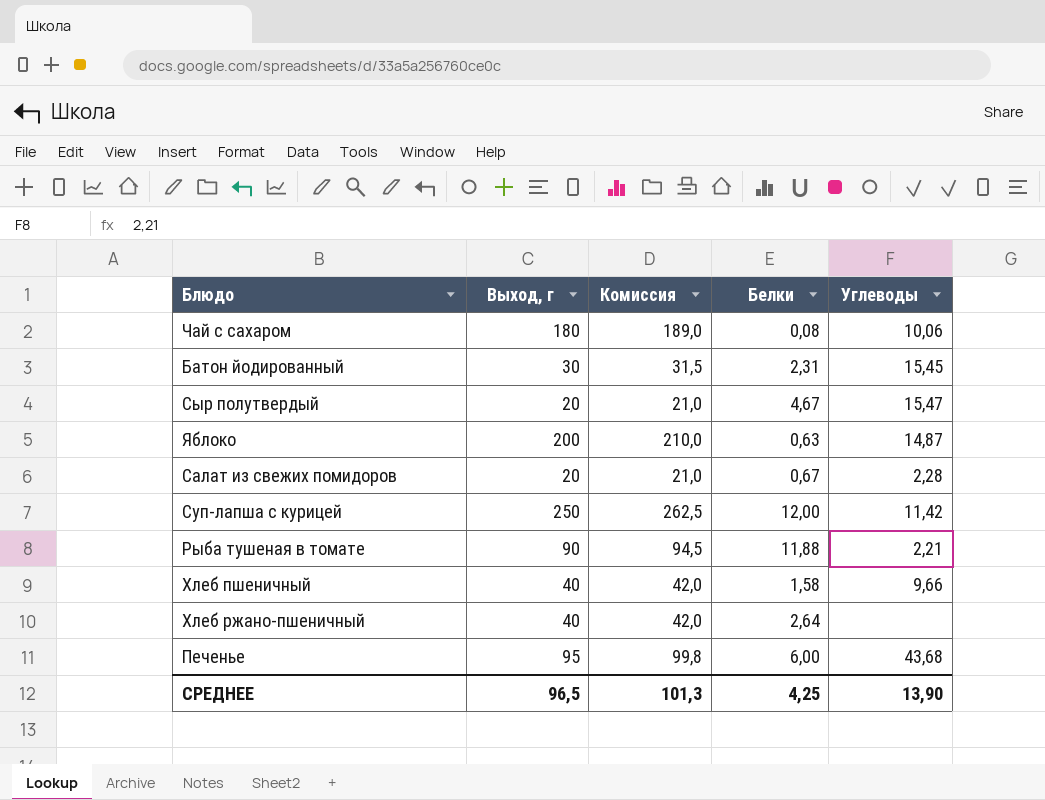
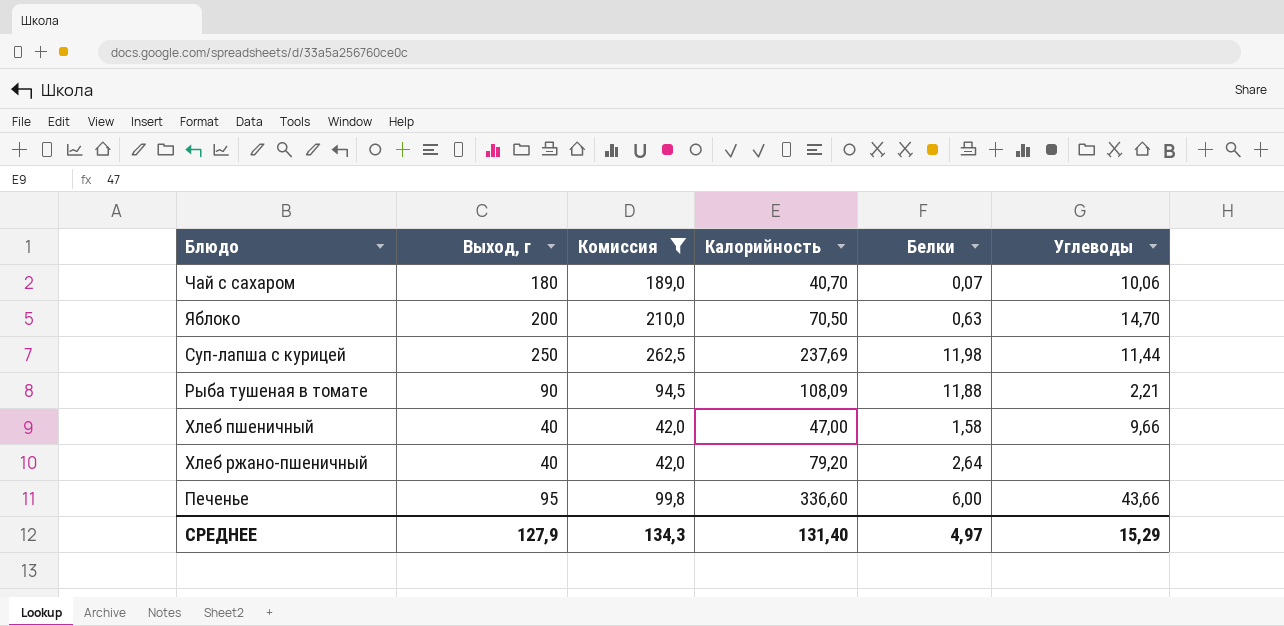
filter: none -> Комиссия >= 42,0
column Калорийность | position: none -> 4
Чай с сахаром | Белки: 0,08 -> 0,07
Яблоко | Углеводы: 14,87 -> 14,70
Суп-лапша с курицей | Белки: 12,00 -> 11,98
Суп-лапша с курицей | Углеводы: 11,42 -> 11,44
Печенье | Углеводы: 43,68 -> 43,66
СРЕДНЕЕ | Выход, г: 96,5 -> 127,9
СРЕДНЕЕ | Комиссия: 101,3 -> 134,3
СРЕДНЕЕ | Белки: 4,25 -> 4,97
СРЕДНЕЕ | Углеводы: 13,90 -> 15,29

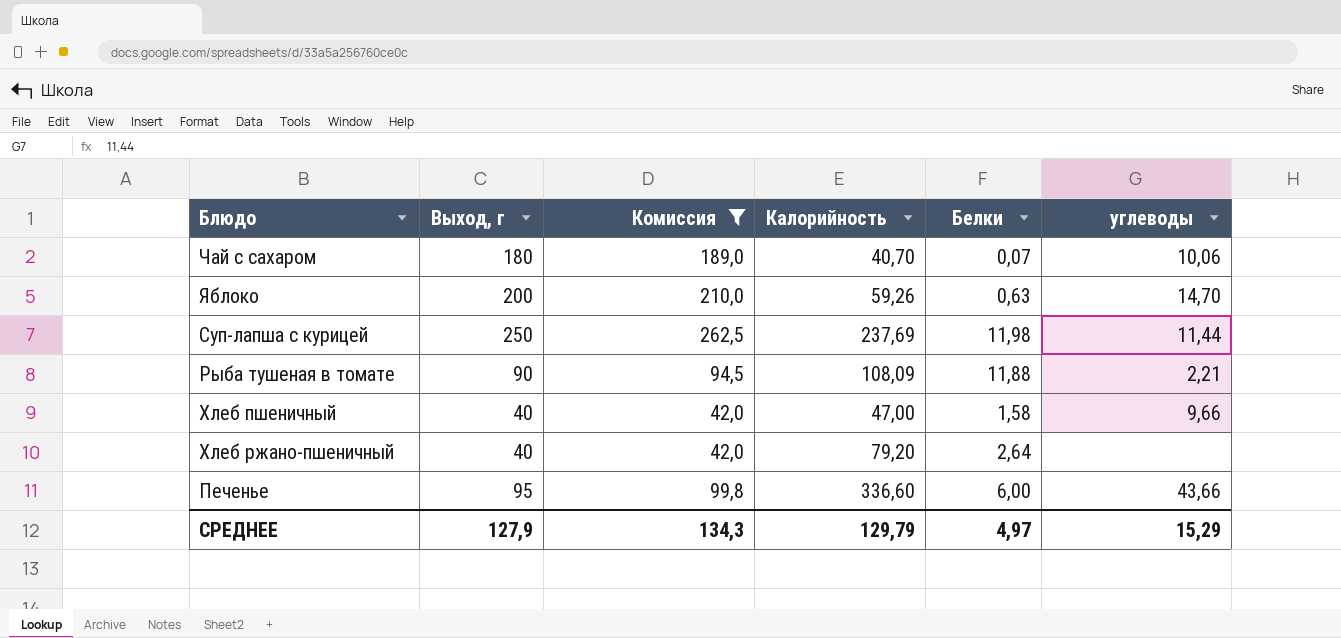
column name: Углеводы -> углеводы
Яблоко | Калорийность: 70,50 -> 59,26
СРЕДНЕЕ | Калорийность: 131,40 -> 129,79

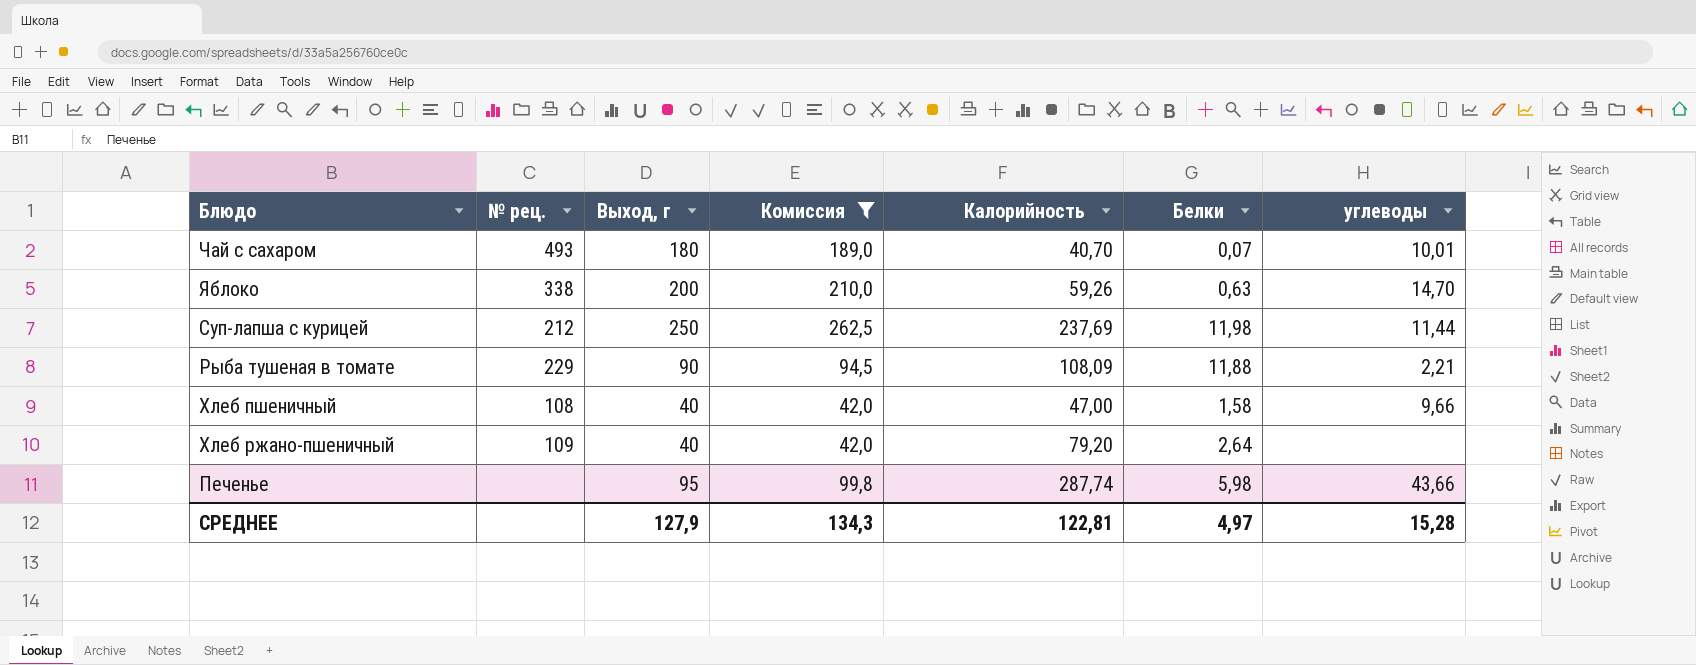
column № рец. | position: none -> 2
Чай с сахаром | углеводы: 10,06 -> 10,01
Печенье | Калорийность: 336,60 -> 287,74
Печенье | Белки: 6,00 -> 5,98
СРЕДНЕЕ | Калорийность: 129,79 -> 122,81
СРЕДНЕЕ | углеводы: 15,29 -> 15,28

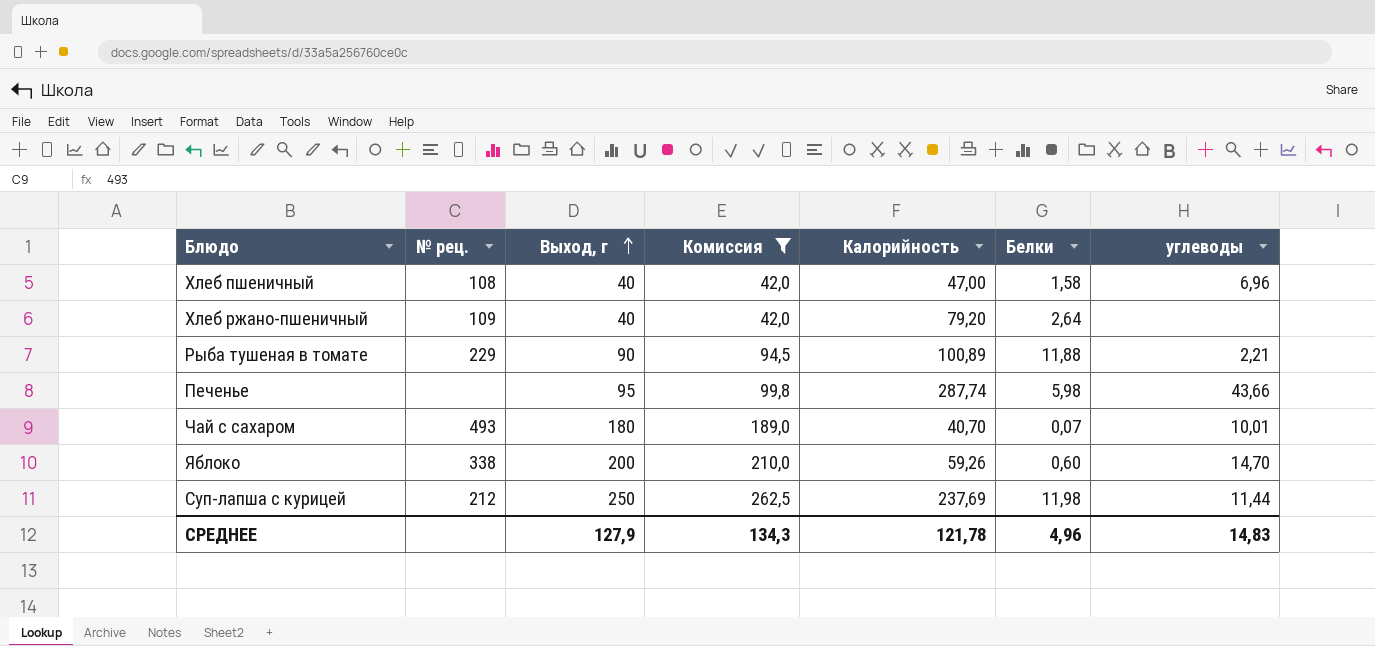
row order: none -> Выход, г ascending
Хлеб пшеничный | углеводы: 9,66 -> 6,96
Рыба тушеная в томате | Калорийность: 108,09 -> 100,89
Яблоко | Белки: 0,63 -> 0,60
СРЕДНЕЕ | Калорийность: 122,81 -> 121,78
СРЕДНЕЕ | Белки: 4,97 -> 4,96
СРЕДНЕЕ | углеводы: 15,28 -> 14,83

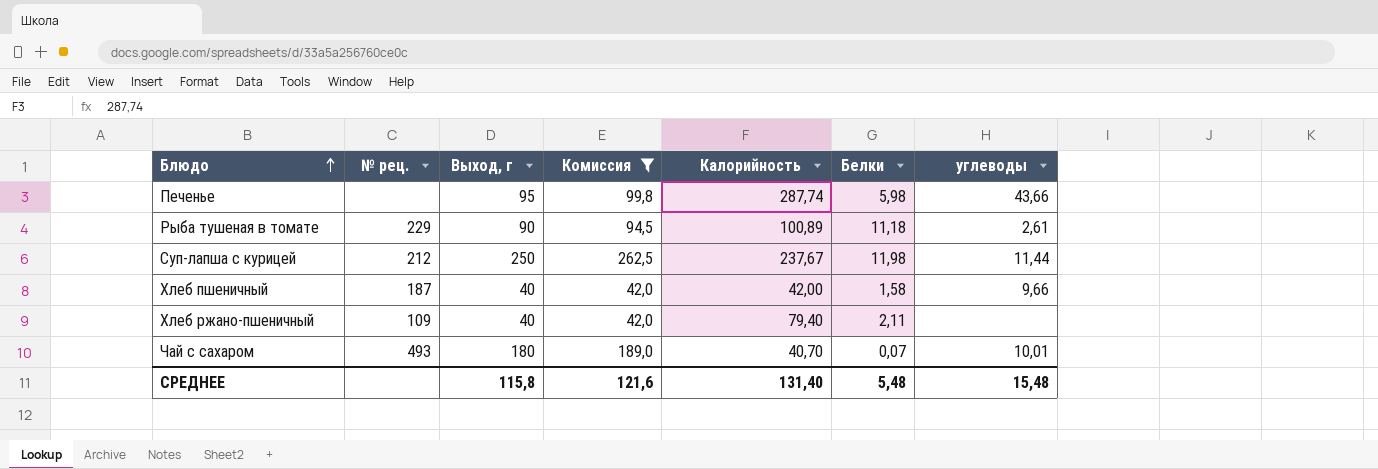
row order: Выход, г ascending -> Блюдо ascending
row Яблоко: 338 | 200 | 210,0 | 59,26 | 0,60 | 14,70 -> none
Рыба тушеная в томате | Белки: 11,88 -> 11,18
Рыба тушеная в томате | углеводы: 2,21 -> 2,61
Суп-лапша с курицей | Калорийность: 237,69 -> 237,67
Хлеб пшеничный | № рец.: 108 -> 187
Хлеб пшеничный | Калорийность: 47,00 -> 42,00
Хлеб пшеничный | углеводы: 6,96 -> 9,66
Хлеб ржано-пшеничный | Калорийность: 79,20 -> 79,40
Хлеб ржано-пшеничный | Белки: 2,64 -> 2,11
СРЕДНЕЕ | Выход, г: 127,9 -> 115,8
СРЕДНЕЕ | Комиссия: 134,3 -> 121,6
СРЕДНЕЕ | Калорийность: 121,78 -> 131,40
СРЕДНЕЕ | Белки: 4,96 -> 5,48
СРЕДНЕЕ | углеводы: 14,83 -> 15,48

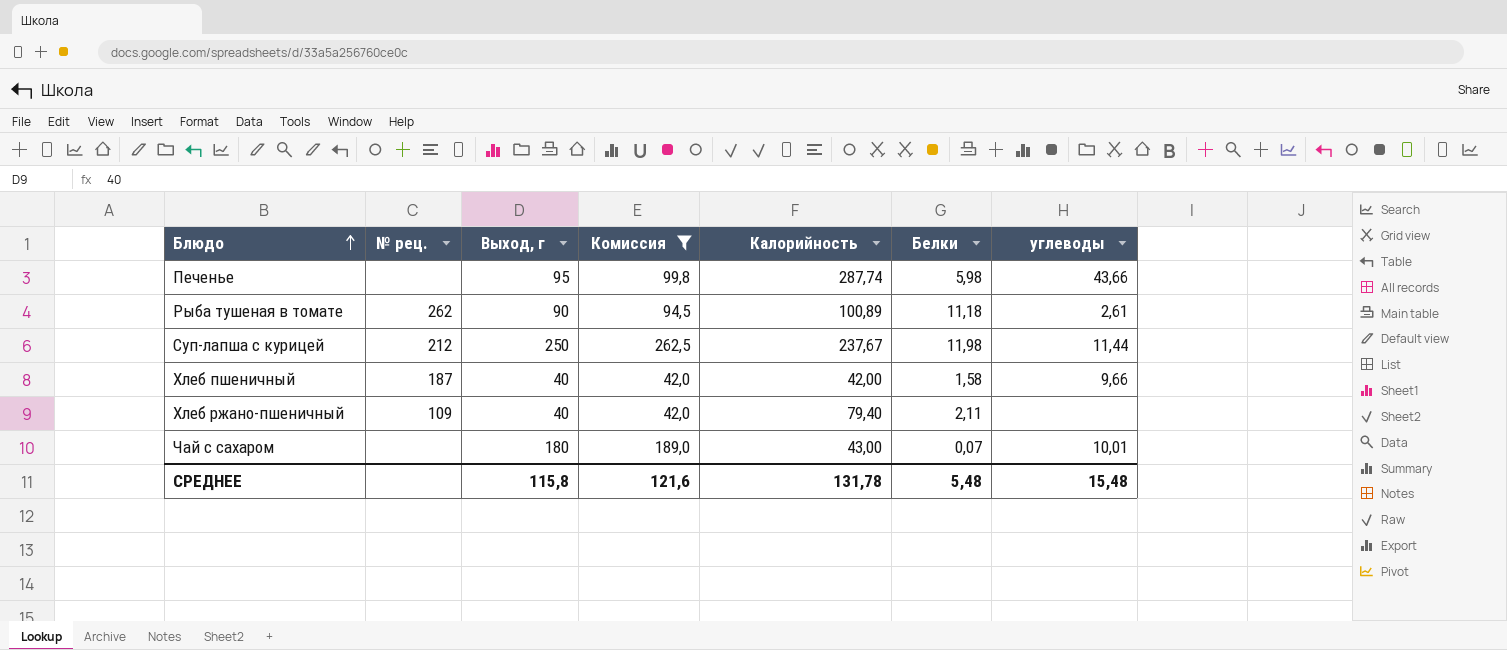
Рыба тушеная в томате | № рец.: 229 -> 262
Чай с сахаром | № рец.: 493 -> none
Чай с сахаром | Калорийность: 40,70 -> 43,00
СРЕДНЕЕ | Калорийность: 131,40 -> 131,78

